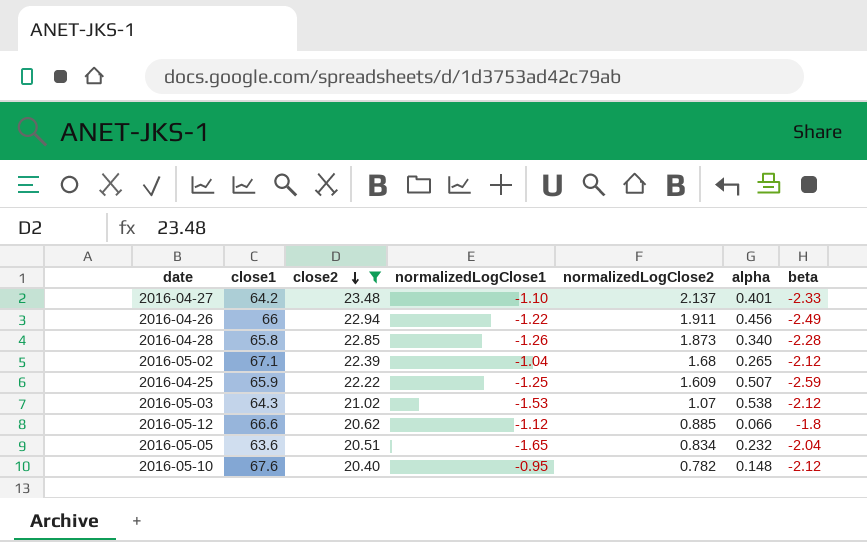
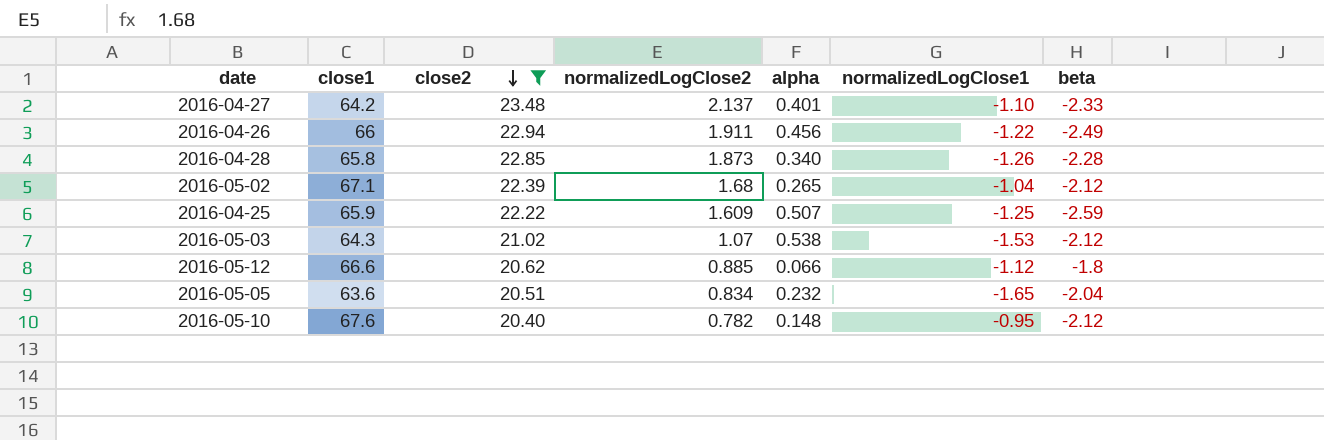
column normalizedLogClose1 | position: 4 -> 6

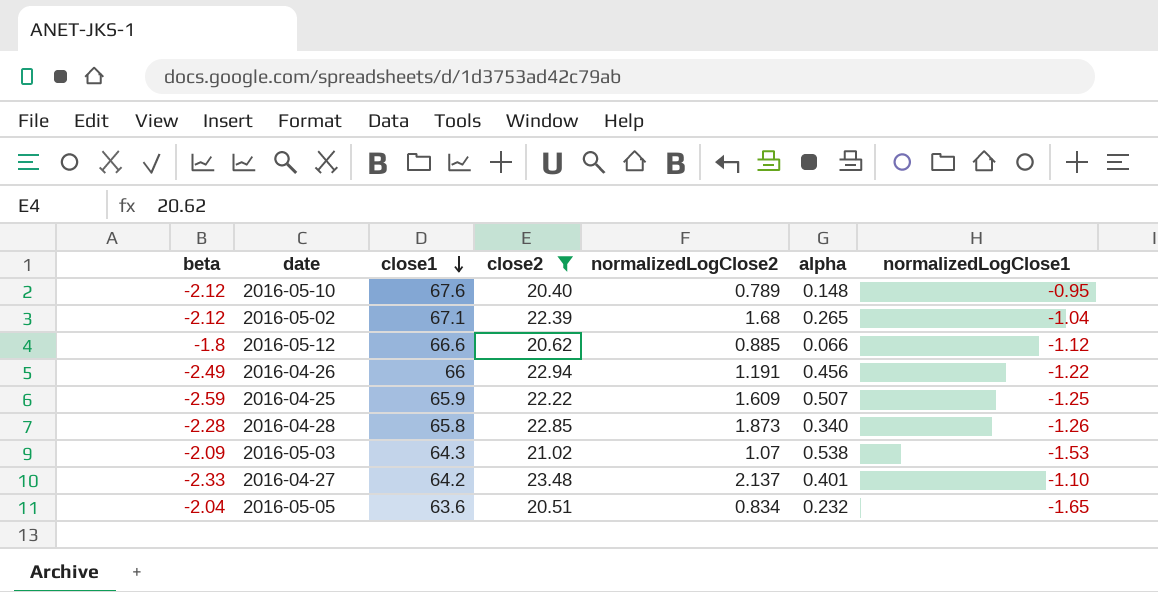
row order: close2 descending -> close1 descending
column beta | position: 7 -> 1
2016-05-10 | normalizedLogClose2: 0.782 -> 0.789
2016-04-26 | normalizedLogClose2: 1.911 -> 1.191
2016-05-03 | beta: -2.12 -> -2.09

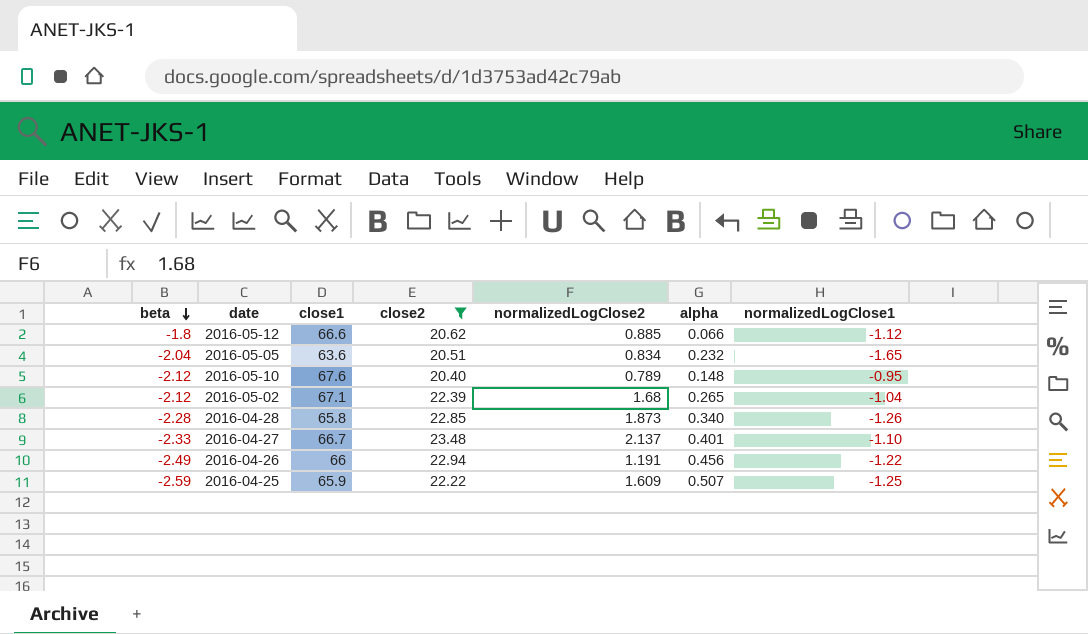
row order: close1 descending -> beta descending
row 2016-05-03: -2.09 | 64.3 | 21.02 | 1.07 | 0.538 | -1.53 -> none
2016-04-27 | close1: 64.2 -> 66.7

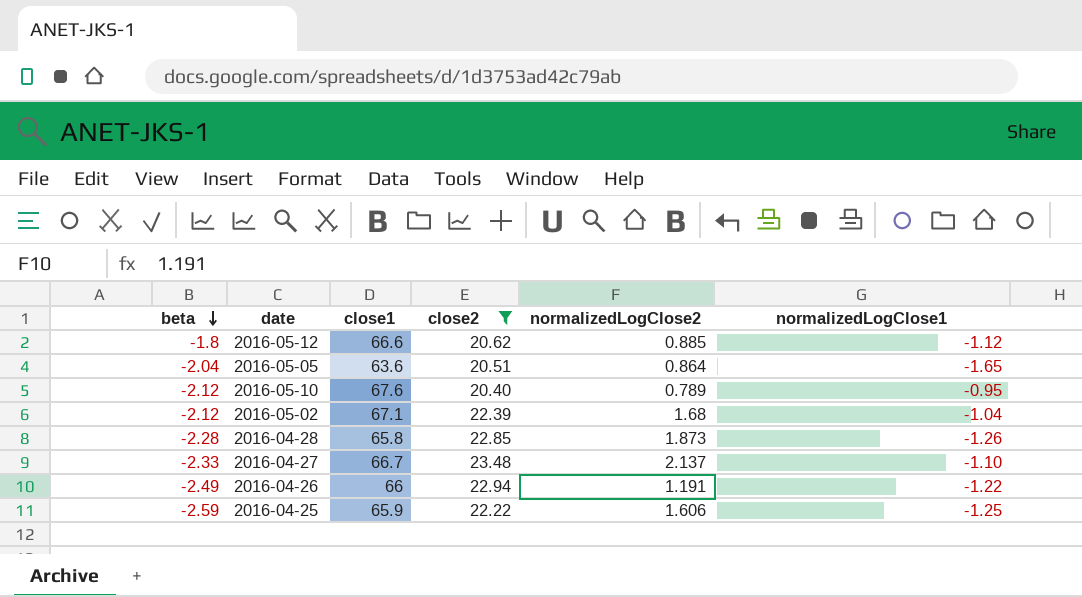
column alpha | position: 6 -> none
2016-05-05 | normalizedLogClose2: 0.834 -> 0.864
2016-04-25 | normalizedLogClose2: 1.609 -> 1.606

